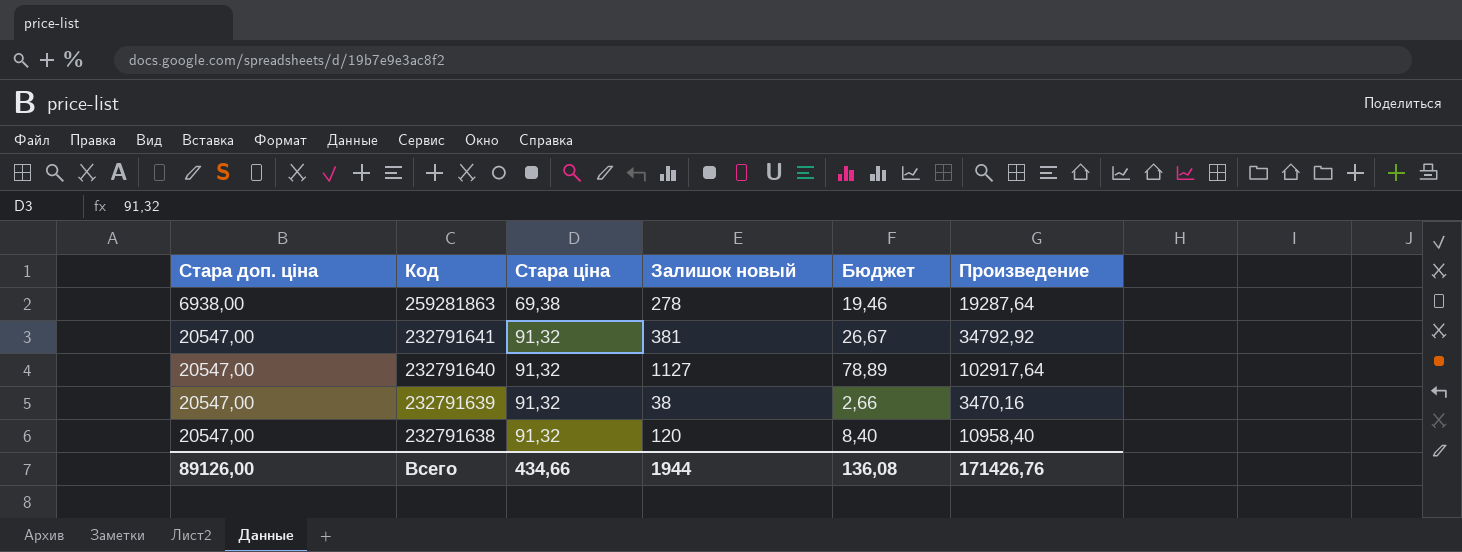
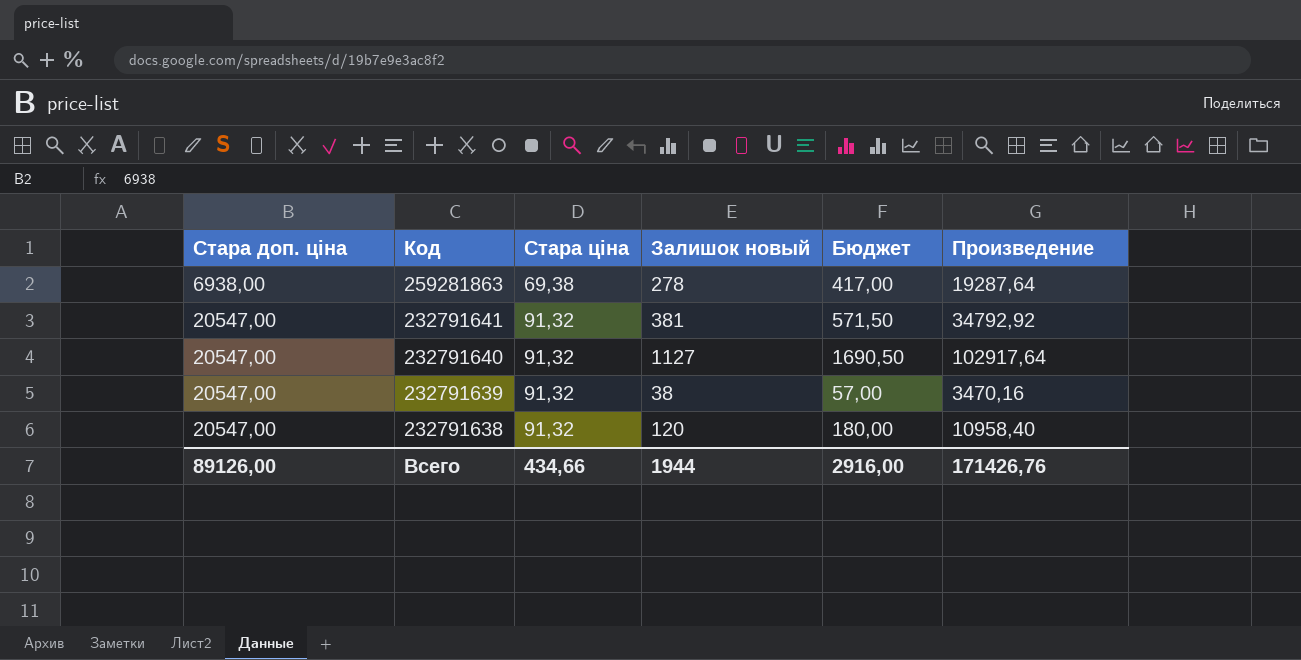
column Бюджет | formula: [Залишок новый] * 0,07 -> [Залишок новый] * 1,5
Всего | Бюджет: 136,08 -> 2916,00

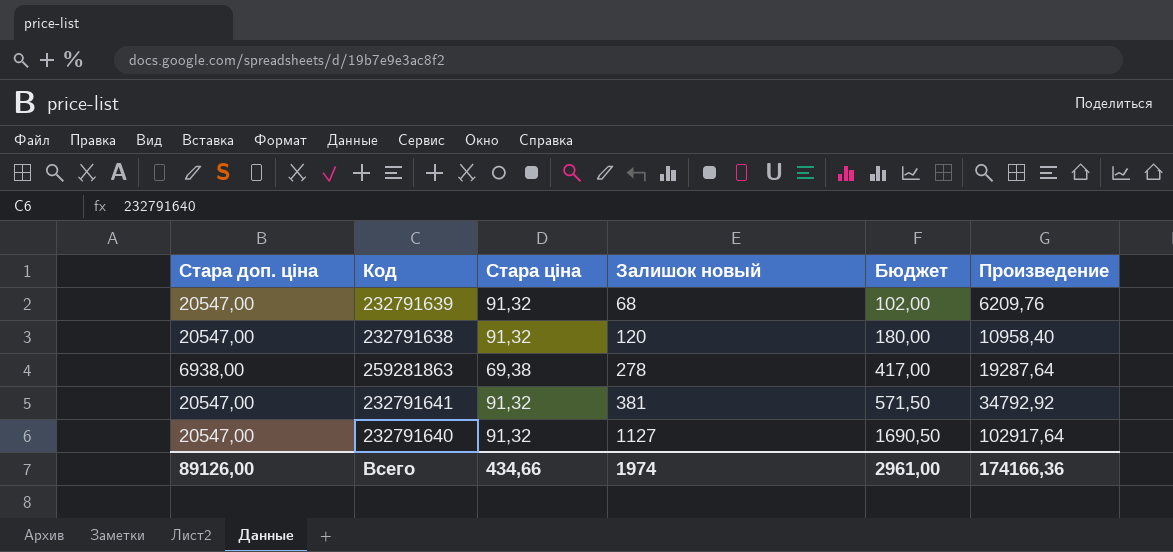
row order: Стара доп. ціна ascending -> Залишок новый ascending
232791639 | Залишок новый: 38 -> 68
232791639 | Бюджет: 57,00 -> 102,00
232791639 | Произведение: 3470,16 -> 6209,76
Всего | Залишок новый: 1944 -> 1974
Всего | Бюджет: 2916,00 -> 2961,00
Всего | Произведение: 171426,76 -> 174166,36

